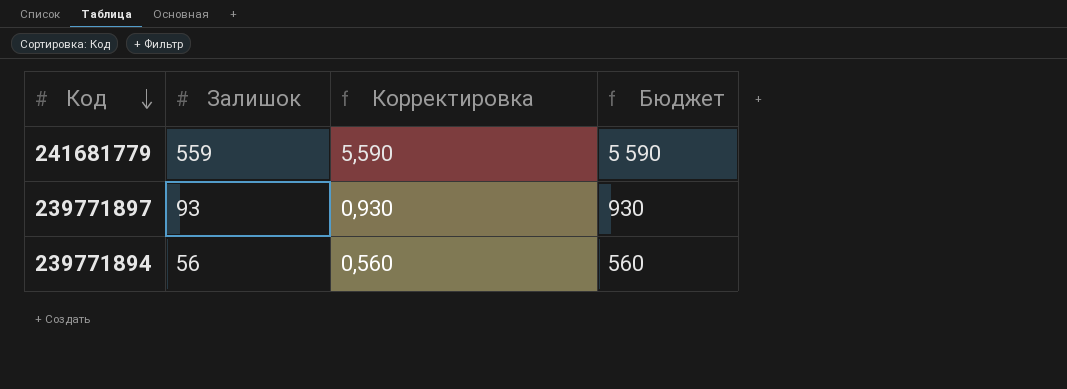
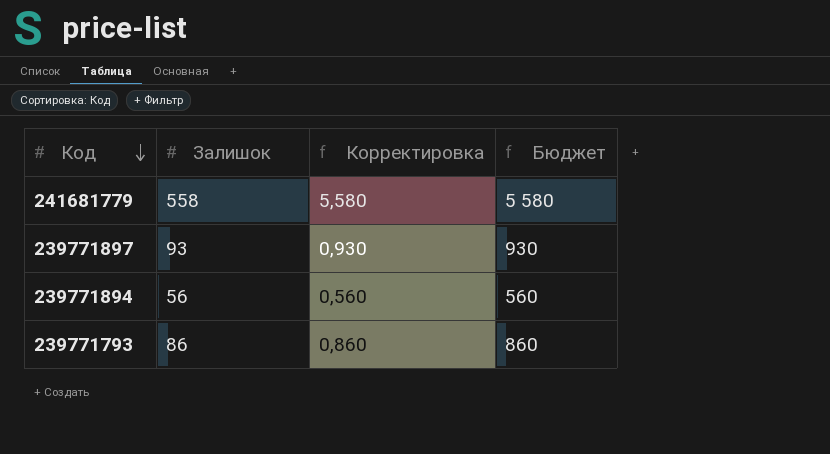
241681779 | Залишок: 559 -> 558
241681779 | Корректировка: 5,590 -> 5,580
241681779 | Бюджет: 5 590 -> 5 580
row 239771793: none -> 86 | 0,860 | 860

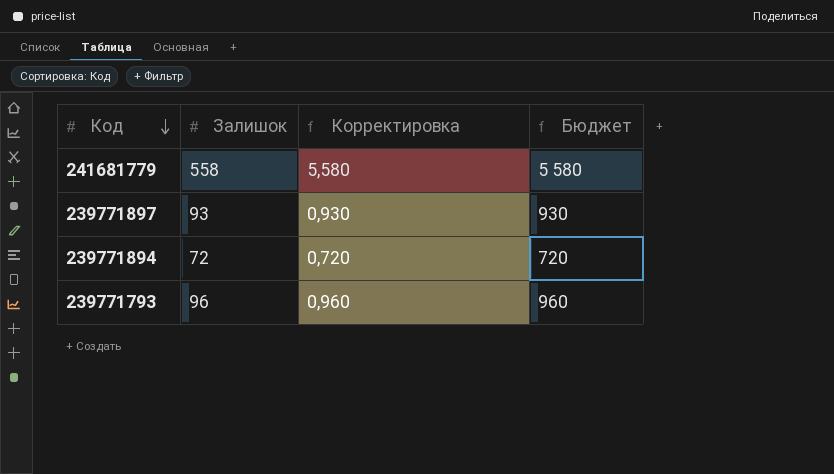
239771894 | Залишок: 56 -> 72
239771894 | Корректировка: 0,560 -> 0,720
239771894 | Бюджет: 560 -> 720
239771793 | Залишок: 86 -> 96
239771793 | Корректировка: 0,860 -> 0,960
239771793 | Бюджет: 860 -> 960

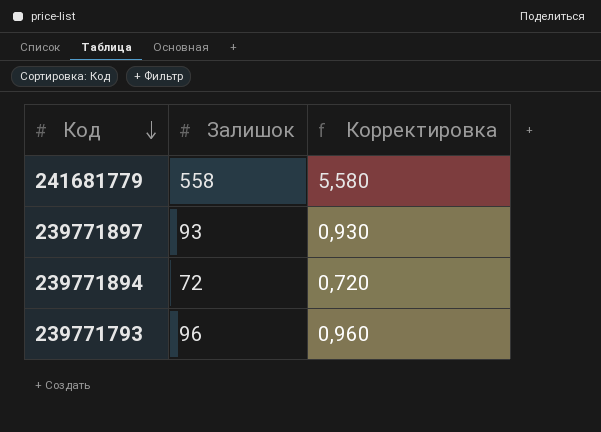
column Бюджет | formula: [Залишок] * 10 -> none

